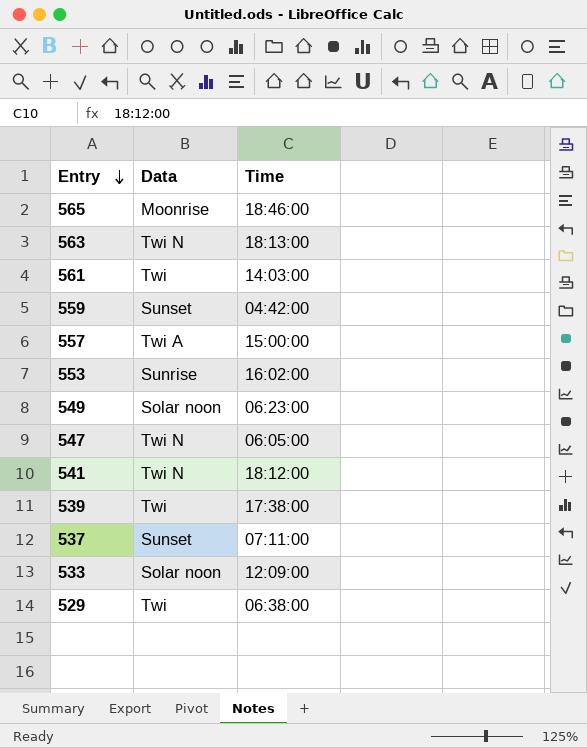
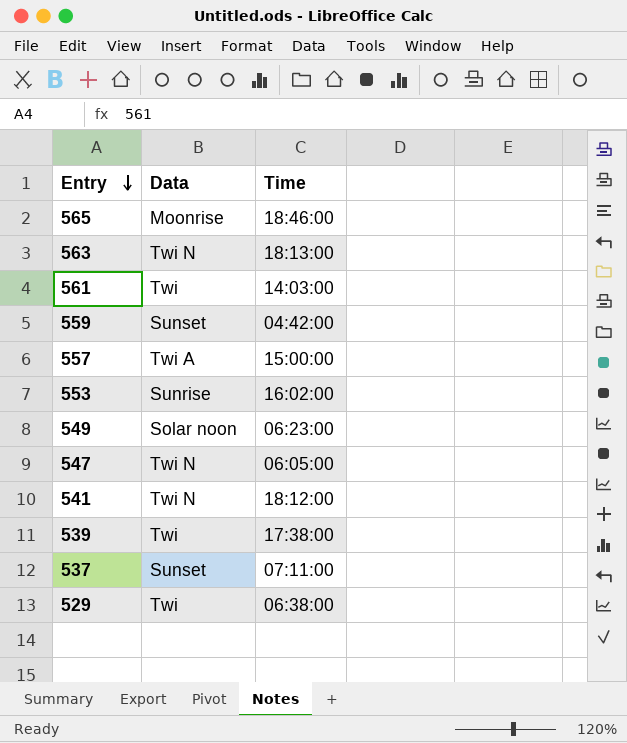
row 533: Solar noon | 12:09:00 -> none

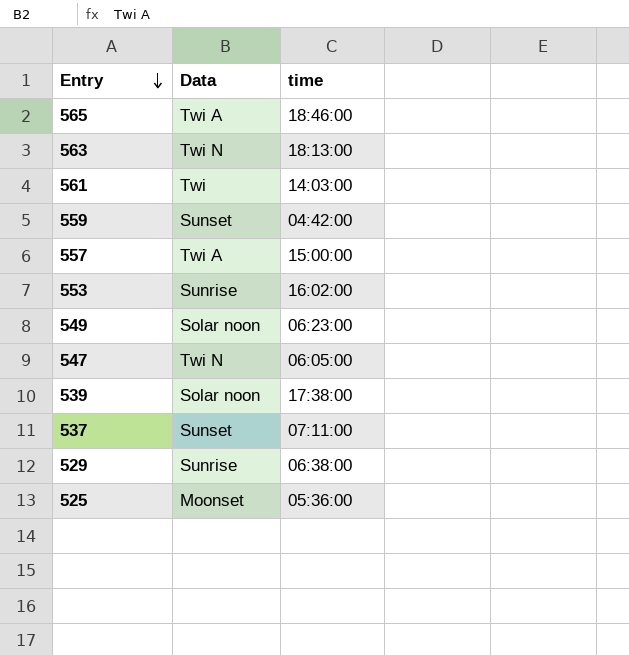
column name: Time -> time
row 541: Twi N | 18:12:00 -> none
565 | Data: Moonrise -> Twi A
539 | Data: Twi -> Solar noon
529 | Data: Twi -> Sunrise
row 525: none -> Moonset | 05:36:00

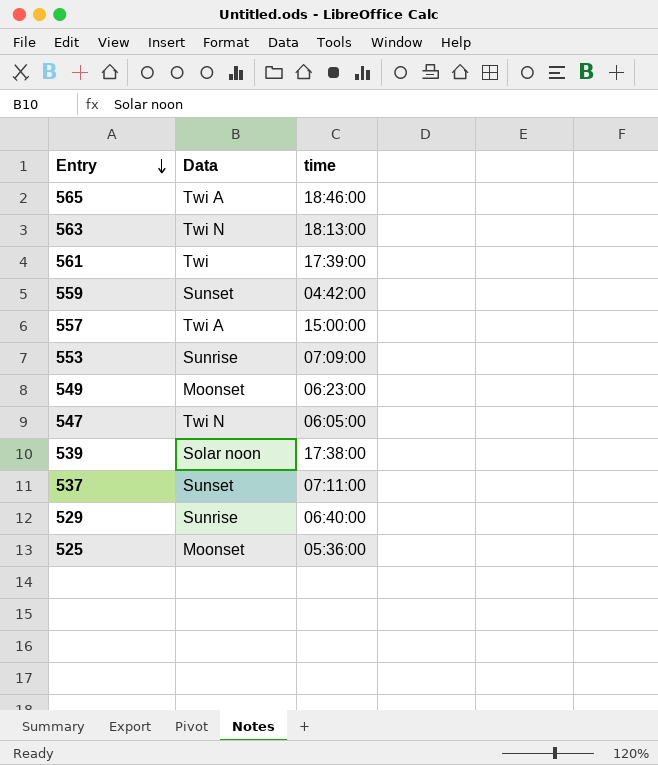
561 | time: 14:03:00 -> 17:39:00
553 | time: 16:02:00 -> 07:09:00
549 | Data: Solar noon -> Moonset
529 | time: 06:38:00 -> 06:40:00

